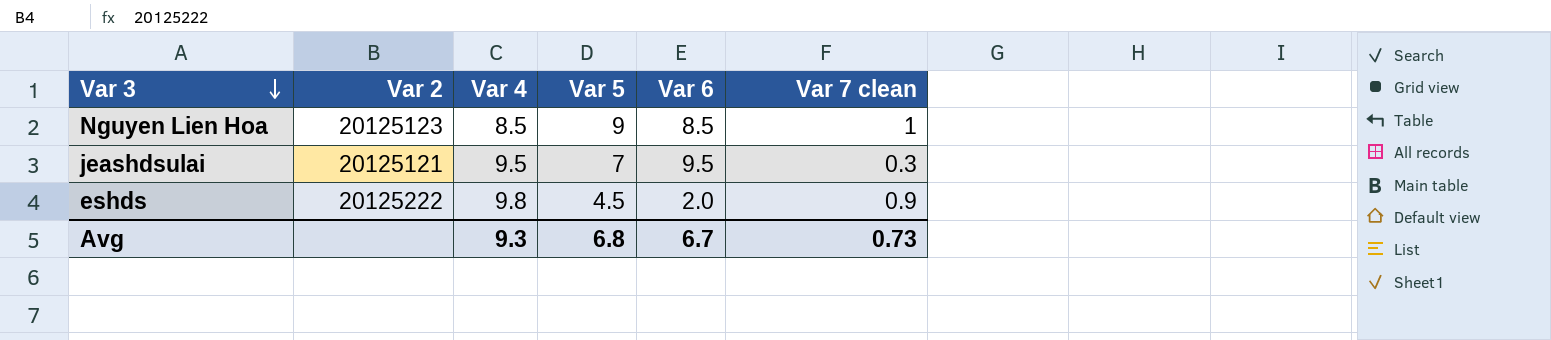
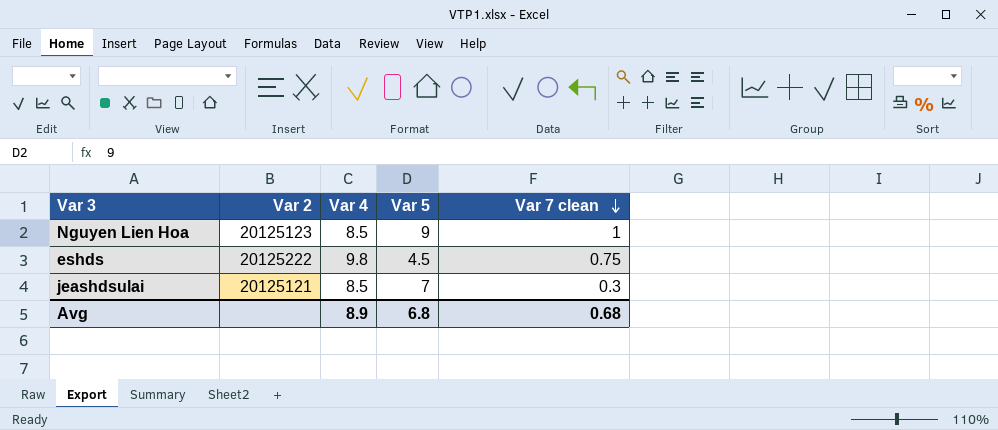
row order: Var 3 descending -> Var 7 clean descending
column Var 6 | position: 5 -> none
eshds | Var 7 clean: 0.9 -> 0.75
jeashdsulai | Var 4: 9.5 -> 8.5
Avg | Var 4: 9.3 -> 8.9
Avg | Var 7 clean: 0.73 -> 0.68

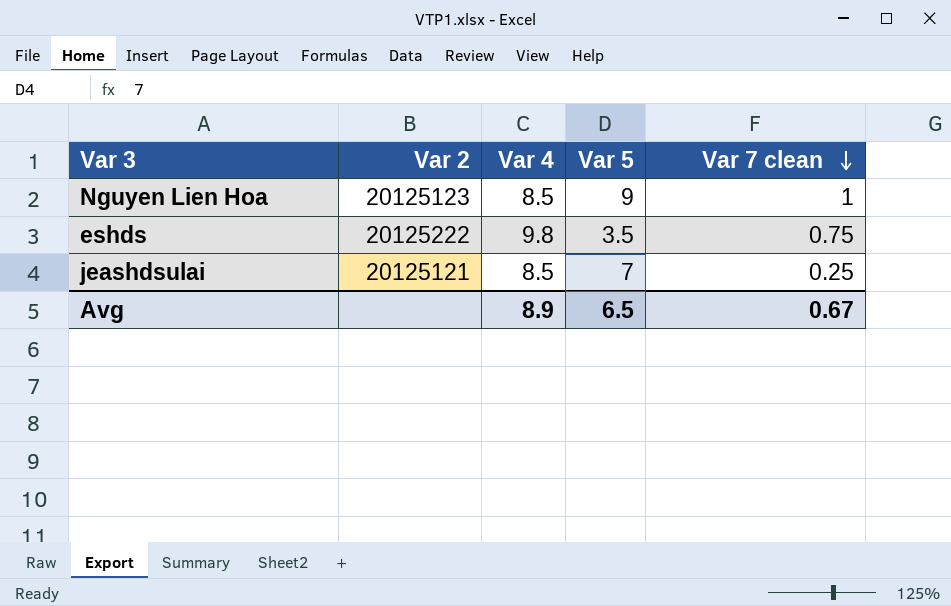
eshds | Var 5: 4.5 -> 3.5
jeashdsulai | Var 7 clean: 0.3 -> 0.25
Avg | Var 5: 6.8 -> 6.5
Avg | Var 7 clean: 0.68 -> 0.67

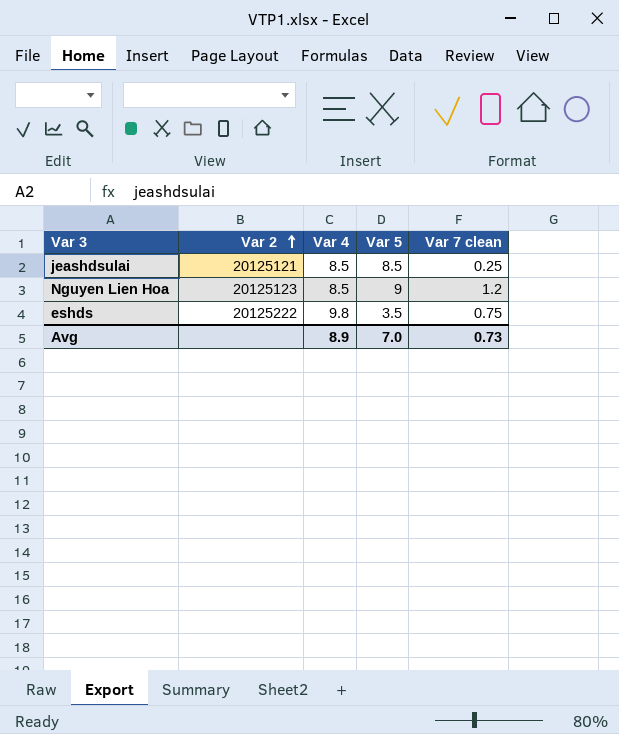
row order: Var 7 clean descending -> Var 2 ascending
jeashdsulai | Var 5: 7 -> 8.5
Nguyen Lien Hoa | Var 7 clean: 1 -> 1.2
Avg | Var 5: 6.5 -> 7.0
Avg | Var 7 clean: 0.67 -> 0.73

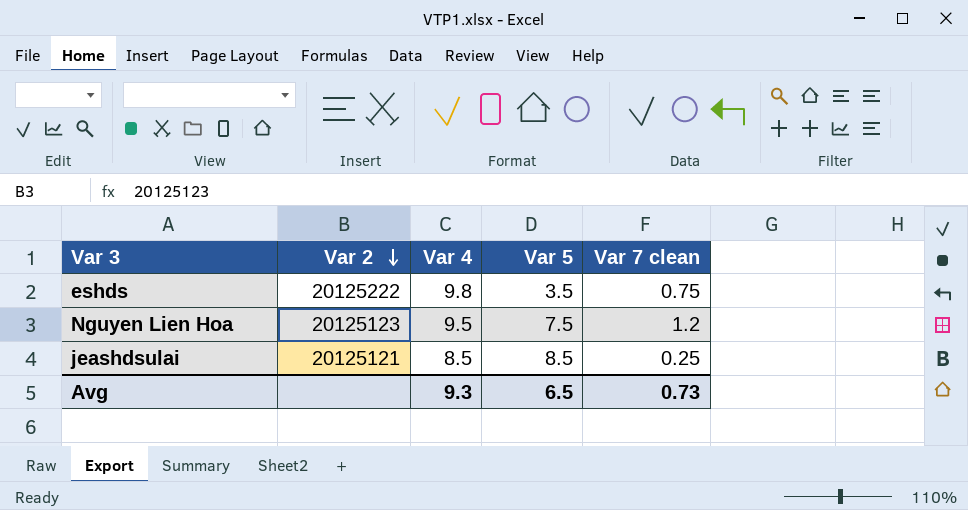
row order: Var 2 ascending -> Var 2 descending
Nguyen Lien Hoa | Var 4: 8.5 -> 9.5
Nguyen Lien Hoa | Var 5: 9 -> 7.5
Avg | Var 4: 8.9 -> 9.3
Avg | Var 5: 7.0 -> 6.5

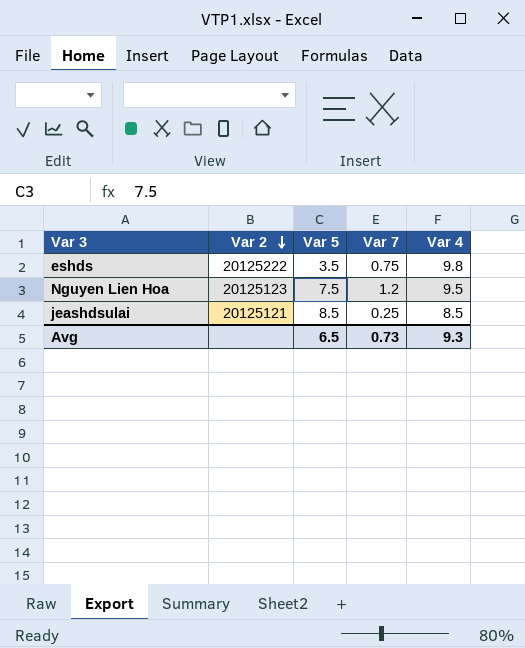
column name: Var 7 clean -> Var 7
column Var 4 | position: 3 -> 5

